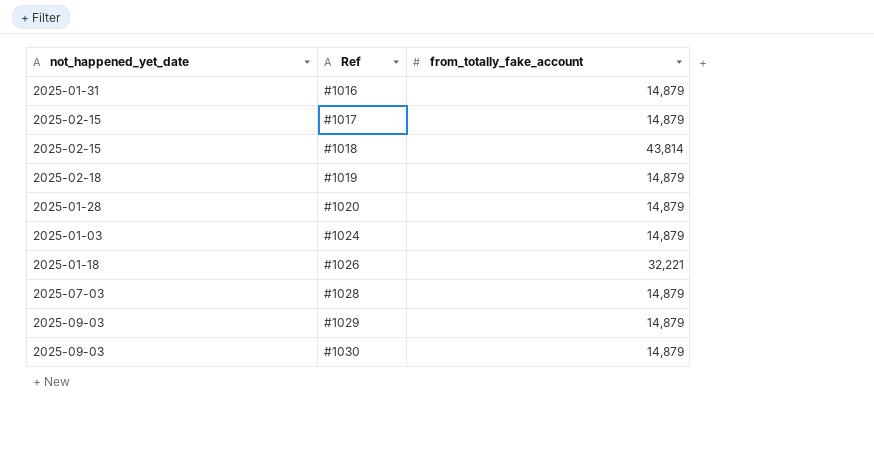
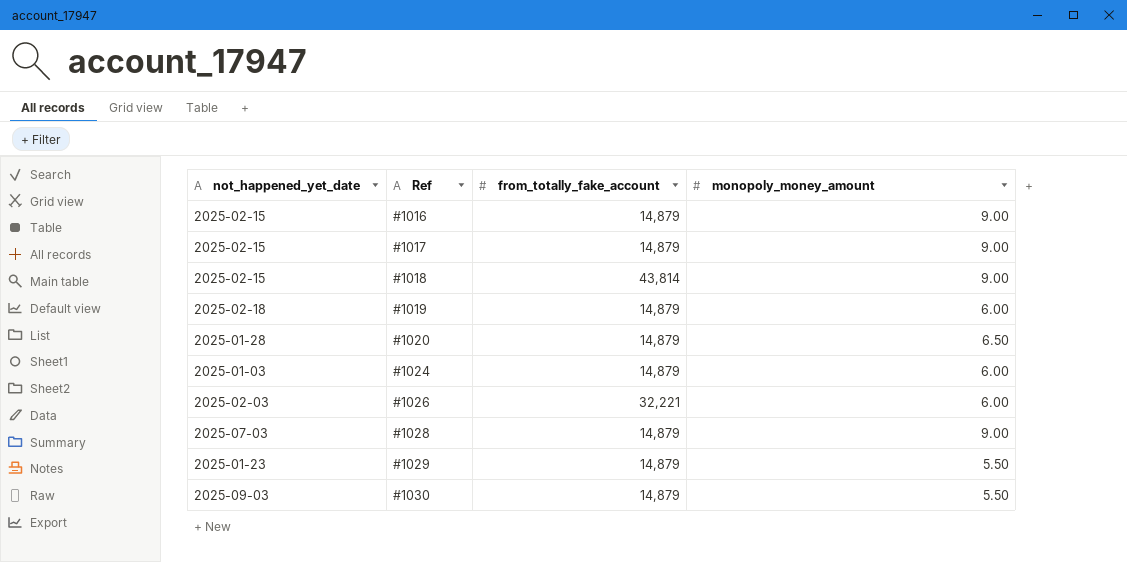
column monopoly_money_amount | position: none -> 4
#1016 | not_happened_yet_date: 2025-01-31 -> 2025-02-15
#1026 | not_happened_yet_date: 2025-01-18 -> 2025-02-03
#1029 | not_happened_yet_date: 2025-09-03 -> 2025-01-23

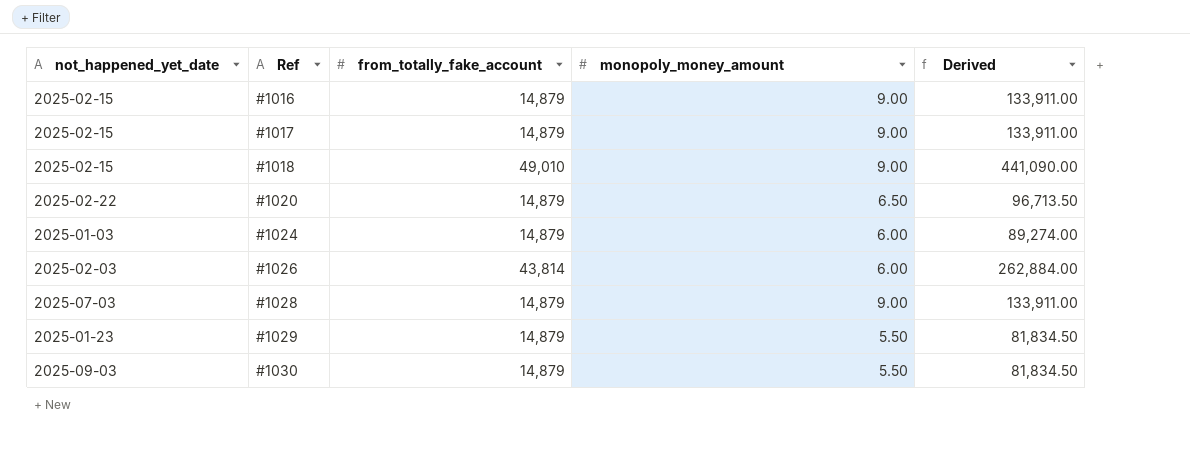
column Derived | formula: none -> [from_totally_fake_account] * [monopoly_money_amount]
row #1019: 2025-02-18 | 14,879 | 6.00 -> none
#1018 | from_totally_fake_account: 43,814 -> 49,010
#1020 | not_happened_yet_date: 2025-01-28 -> 2025-02-22
#1026 | from_totally_fake_account: 32,221 -> 43,814

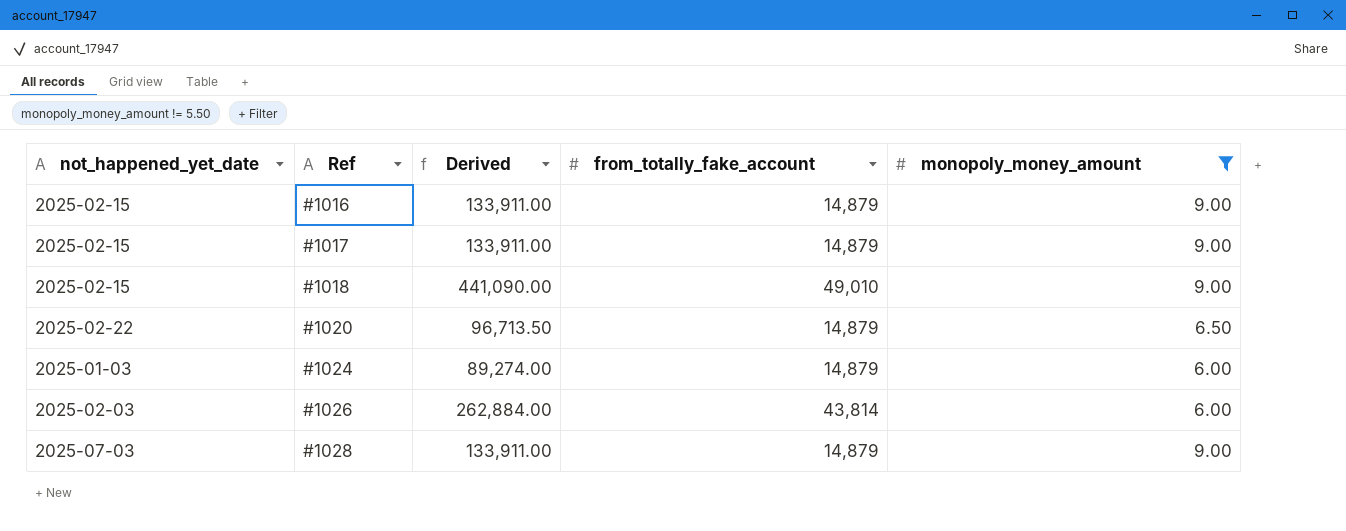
filter: none -> monopoly_money_amount != 5.50
column Derived | position: 5 -> 3

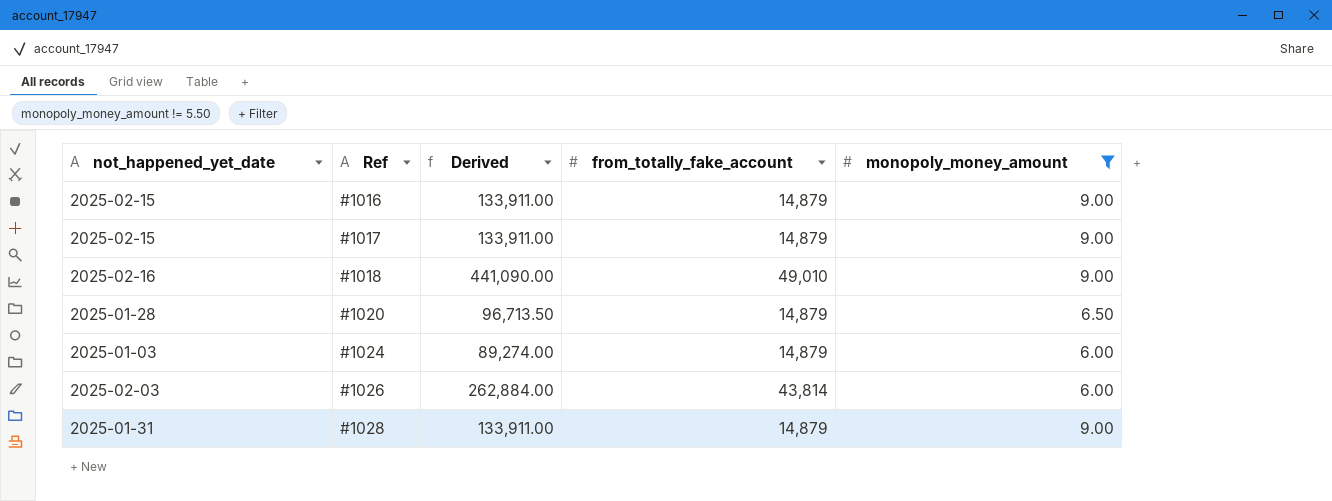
#1018 | not_happened_yet_date: 2025-02-15 -> 2025-02-16
#1020 | not_happened_yet_date: 2025-02-22 -> 2025-01-28
#1028 | not_happened_yet_date: 2025-07-03 -> 2025-01-31

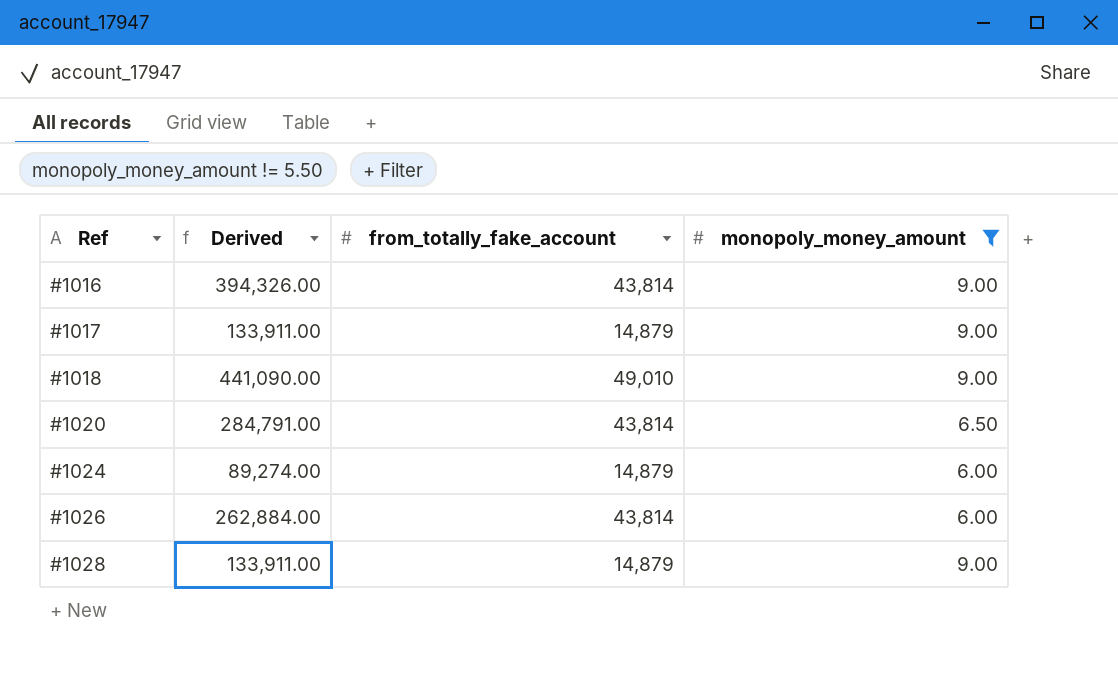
column not_happened_yet_date | position: 1 -> none
#1016 | Derived: 133,911.00 -> 394,326.00
#1016 | from_totally_fake_account: 14,879 -> 43,814
#1020 | Derived: 96,713.50 -> 284,791.00
#1020 | from_totally_fake_account: 14,879 -> 43,814

